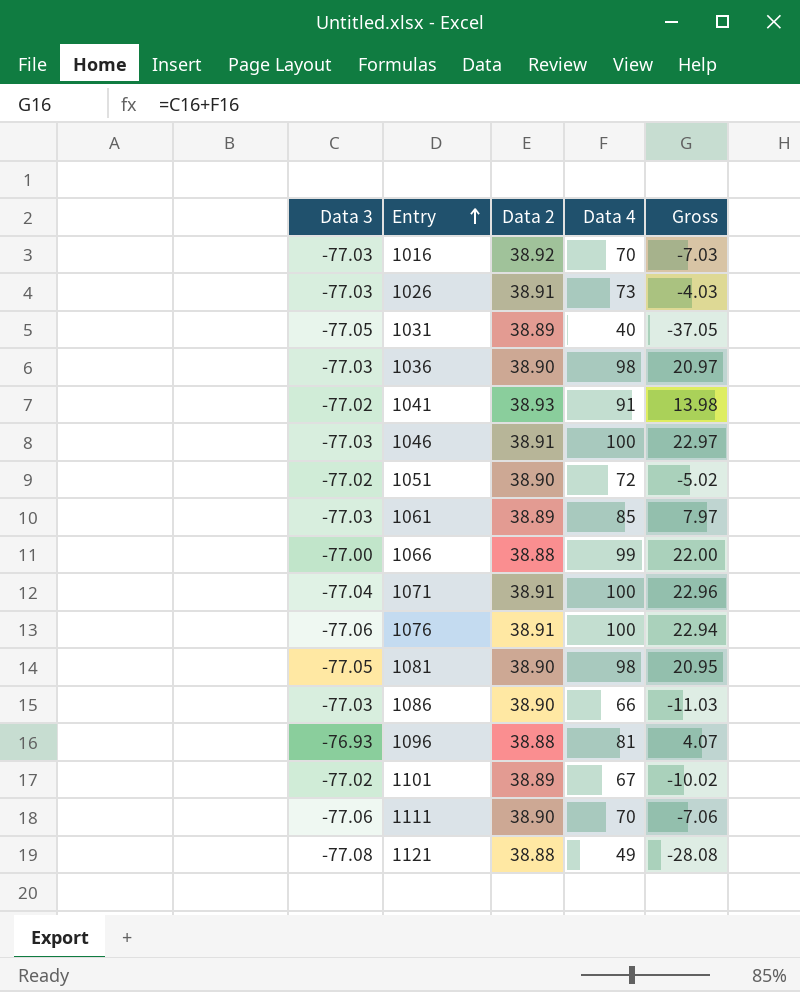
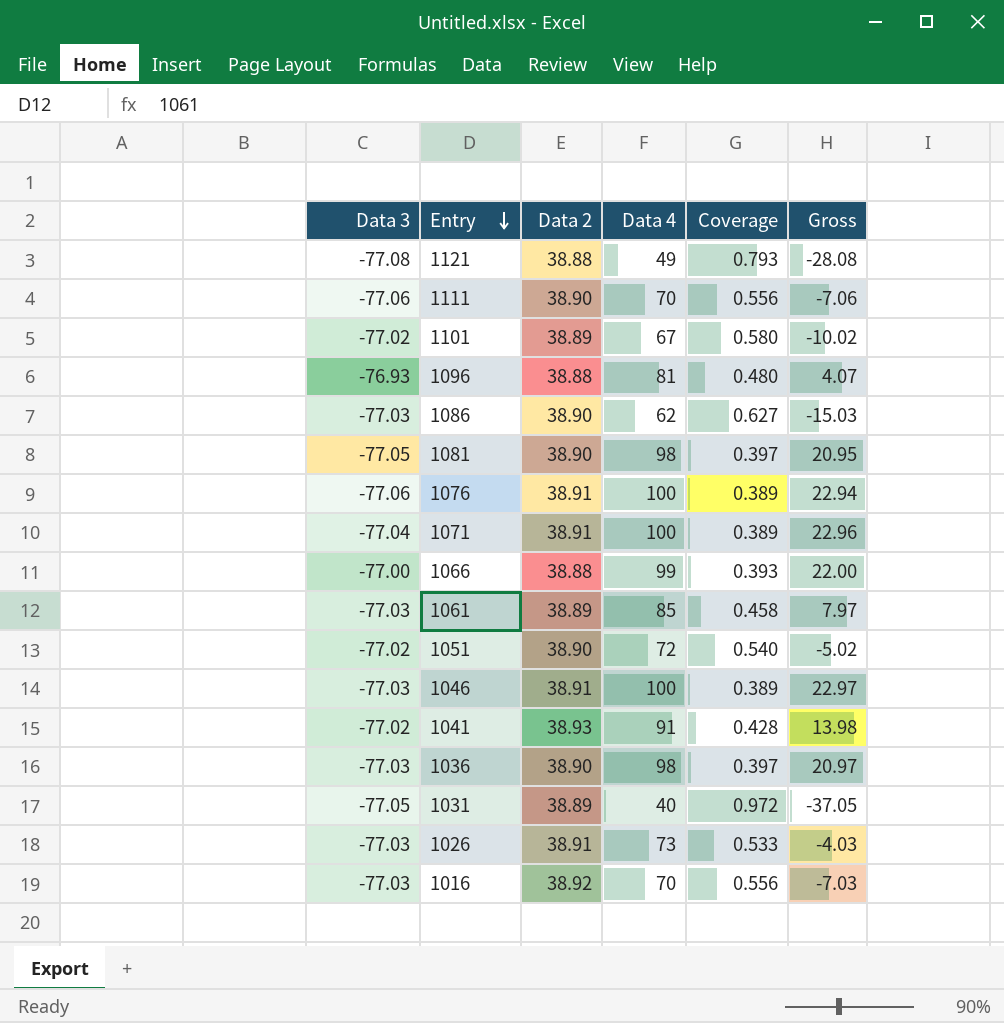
row order: Entry ascending -> Entry descending
column Coverage | formula: none -> [Data 2] / [Data 4]
1086 | Data 4: 66 -> 62
1086 | Gross: -11.03 -> -15.03

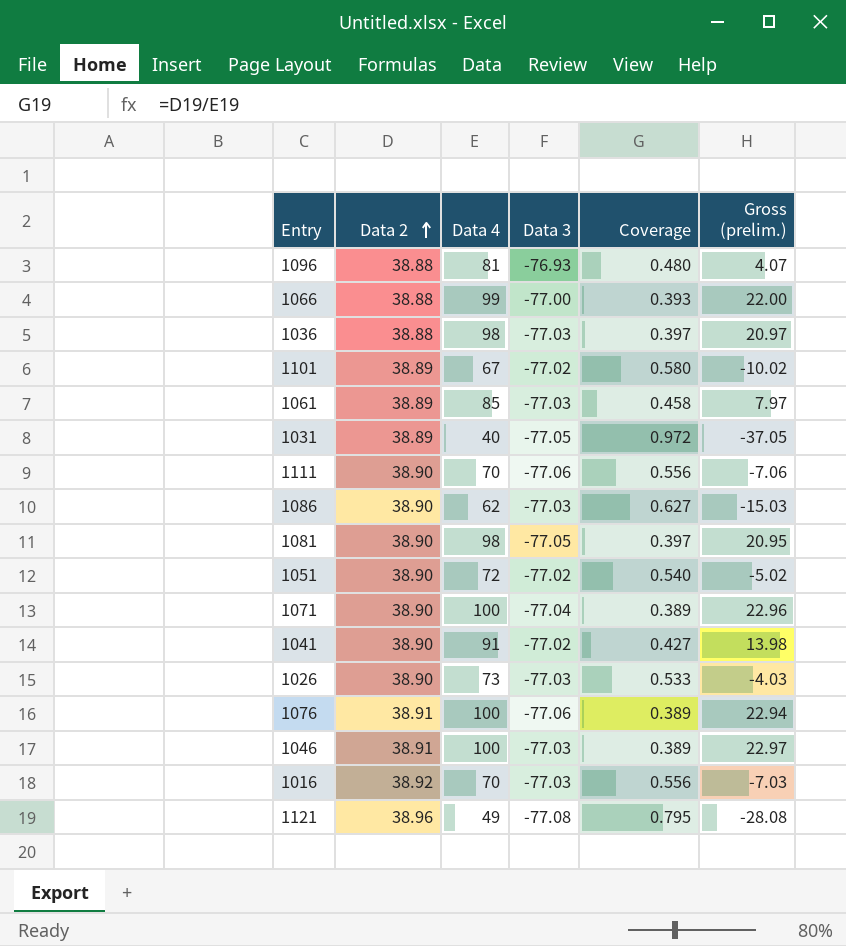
row order: Entry descending -> Data 2 ascending
column Data 3 | position: 1 -> 4
column name: Gross -> Gross (prelim.)
1036 | Data 2: 38.90 -> 38.88
1071 | Data 2: 38.91 -> 38.90
1041 | Data 2: 38.93 -> 38.90
1041 | Coverage: 0.428 -> 0.427
1026 | Data 2: 38.91 -> 38.90
1121 | Data 2: 38.88 -> 38.96
1121 | Coverage: 0.793 -> 0.795

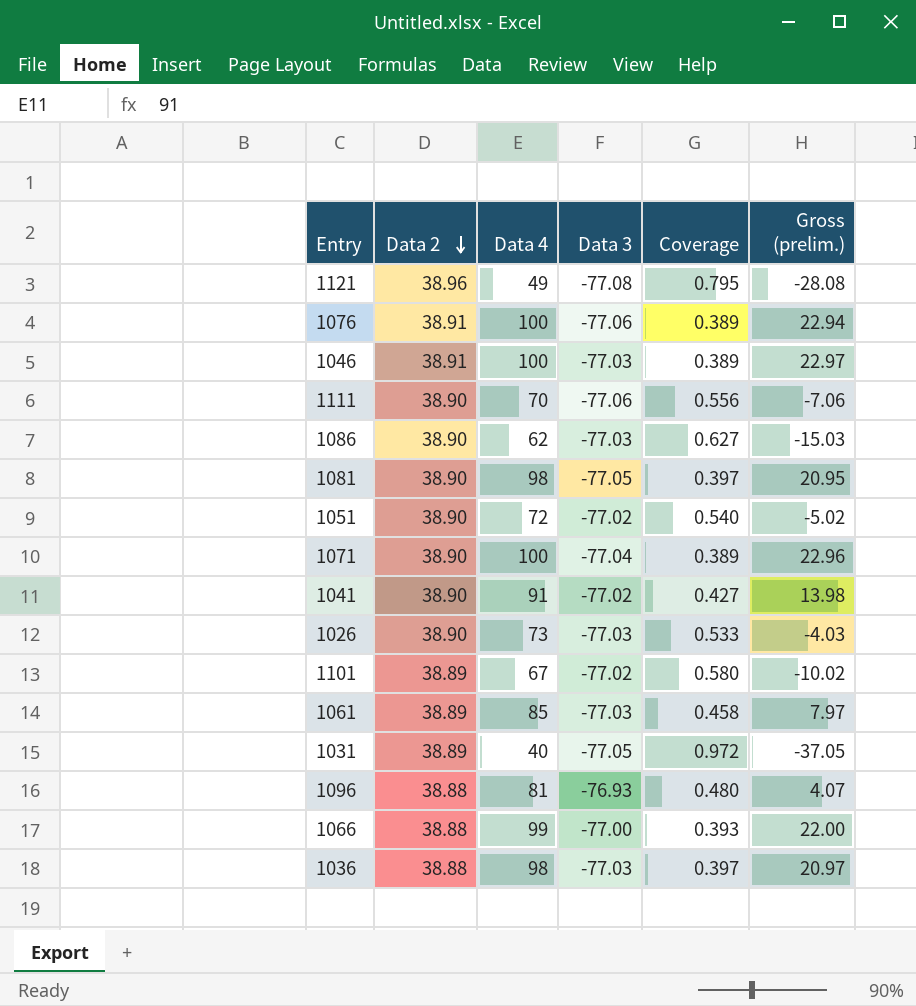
row order: Data 2 ascending -> Data 2 descending
row 1016: 38.92 | 70 | -77.03 | 0.556 | -7.03 -> none

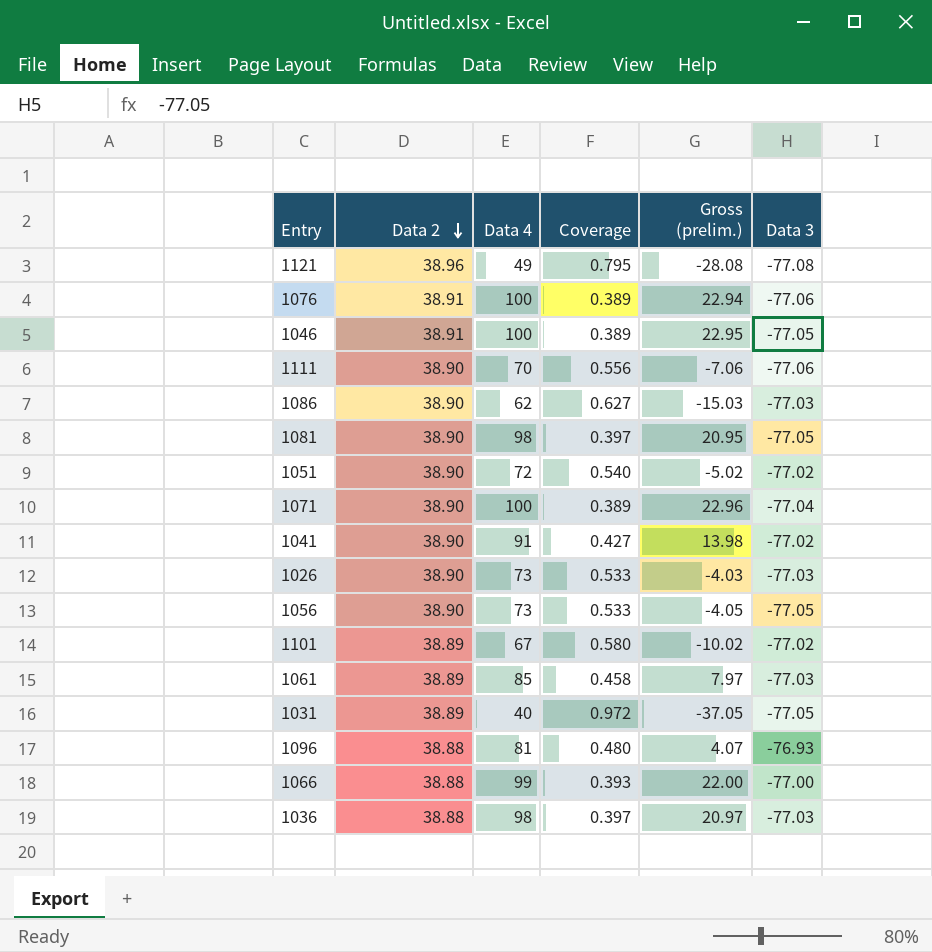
column Data 3 | position: 4 -> 6
1046 | Gross (prelim.): 22.97 -> 22.95
1046 | Data 3: -77.03 -> -77.05
row 1056: none -> 38.90 | 73 | 0.533 | -4.05 | -77.05

